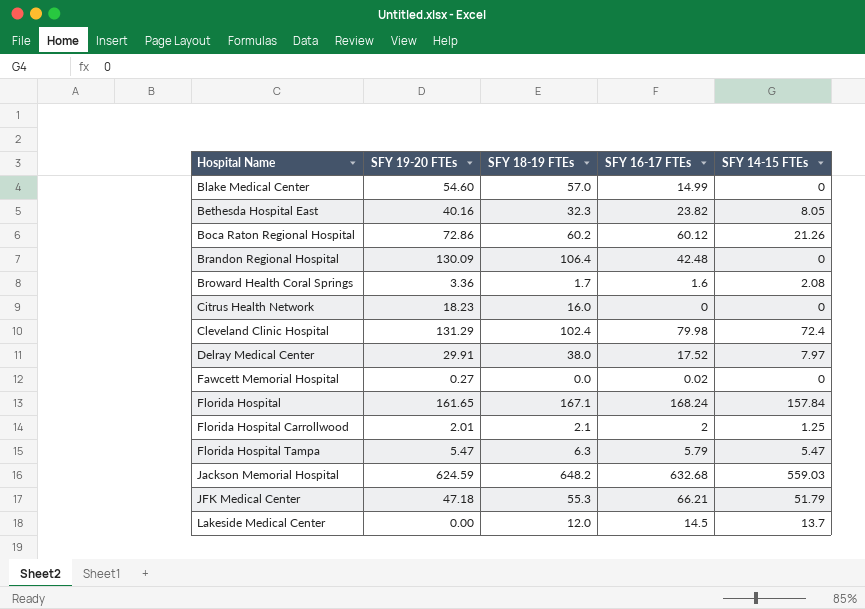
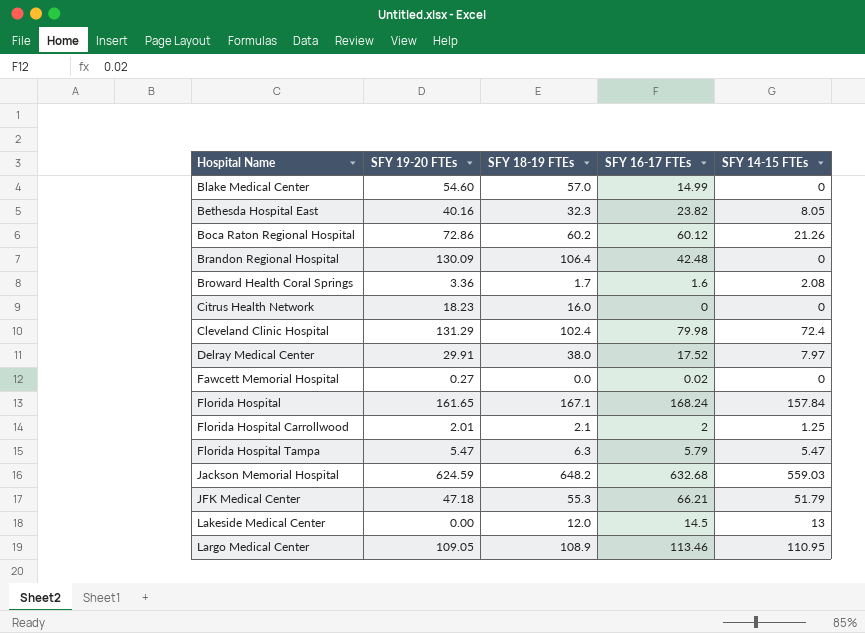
Lakeside Medical Center | SFY 14-15 FTEs: 13.7 -> 13
row Largo Medical Center: none -> 109.05 | 108.9 | 113.46 | 110.95

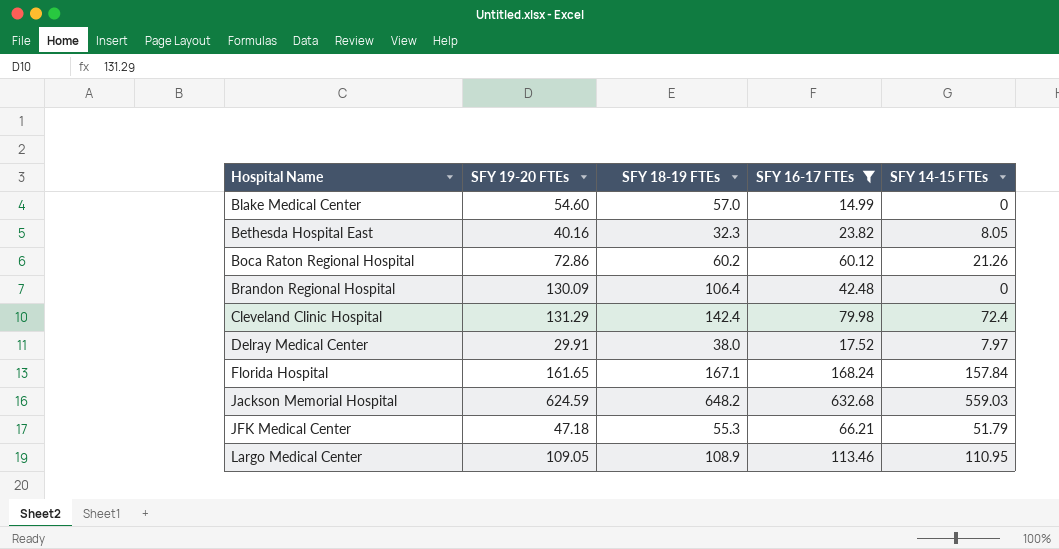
filter: none -> SFY 16-17 FTEs >= 14.99
Cleveland Clinic Hospital | SFY 18-19 FTEs: 102.4 -> 142.4

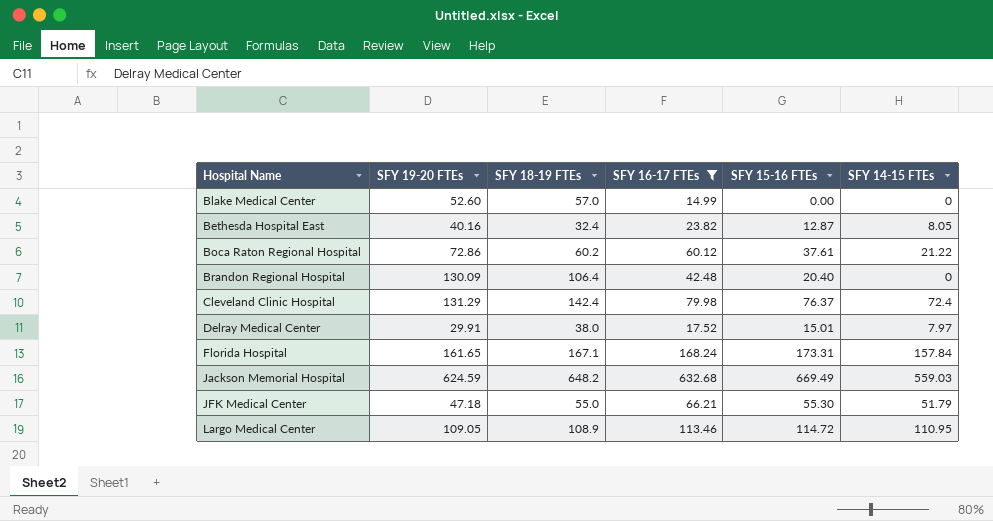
column SFY 15-16 FTEs | position: none -> 5
Blake Medical Center | SFY 19-20 FTEs: 54.60 -> 52.60
Bethesda Hospital East | SFY 18-19 FTEs: 32.3 -> 32.4
Boca Raton Regional Hospital | SFY 14-15 FTEs: 21.26 -> 21.22
JFK Medical Center | SFY 18-19 FTEs: 55.3 -> 55.0

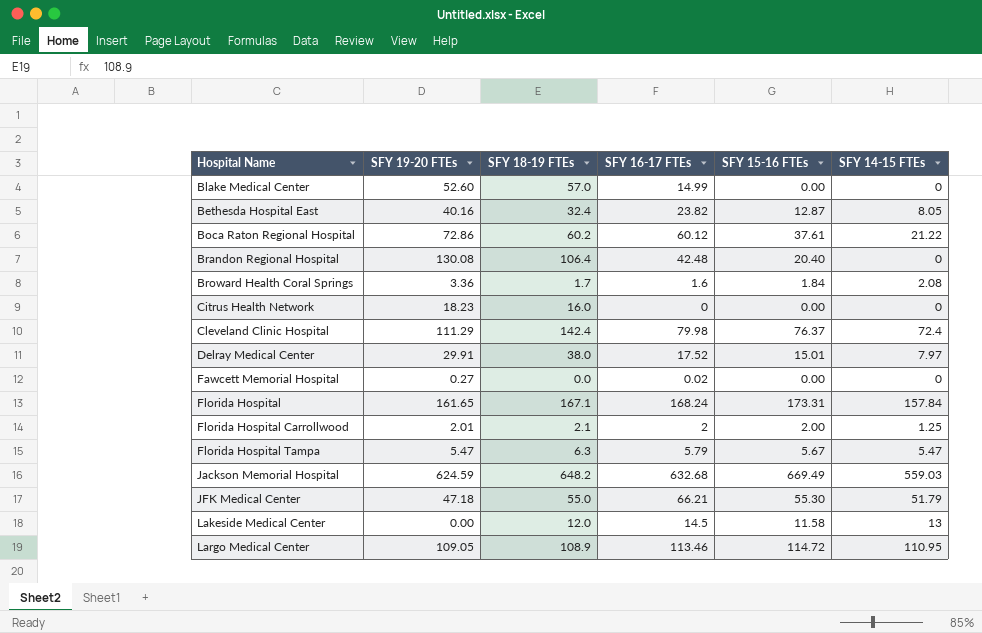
filter: SFY 16-17 FTEs >= 14.99 -> none
Brandon Regional Hospital | SFY 19-20 FTEs: 130.09 -> 130.08
Cleveland Clinic Hospital | SFY 19-20 FTEs: 131.29 -> 111.29

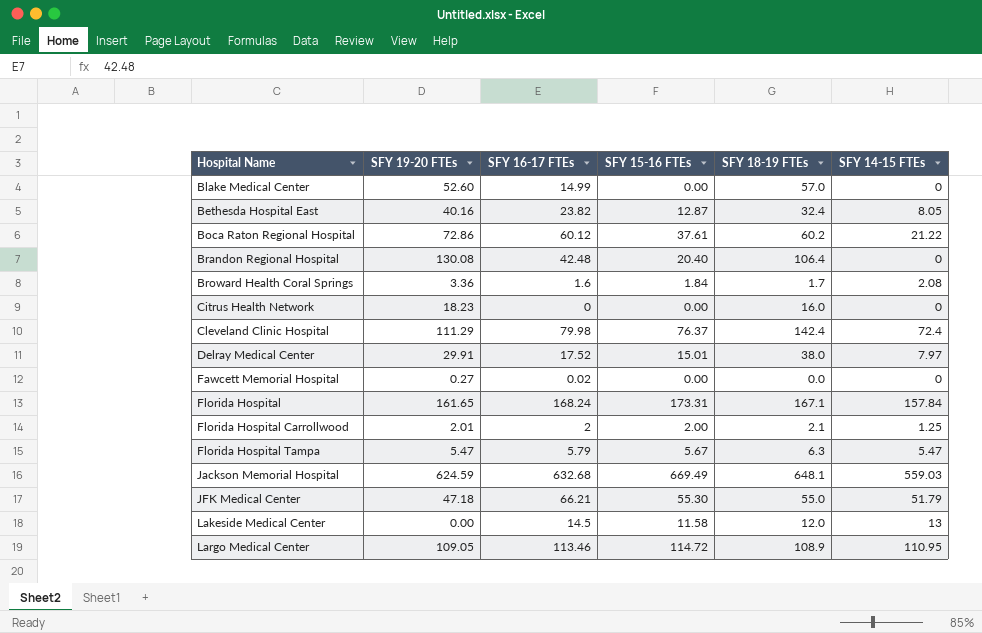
column SFY 18-19 FTEs | position: 3 -> 5
Jackson Memorial Hospital | SFY 18-19 FTEs: 648.2 -> 648.1

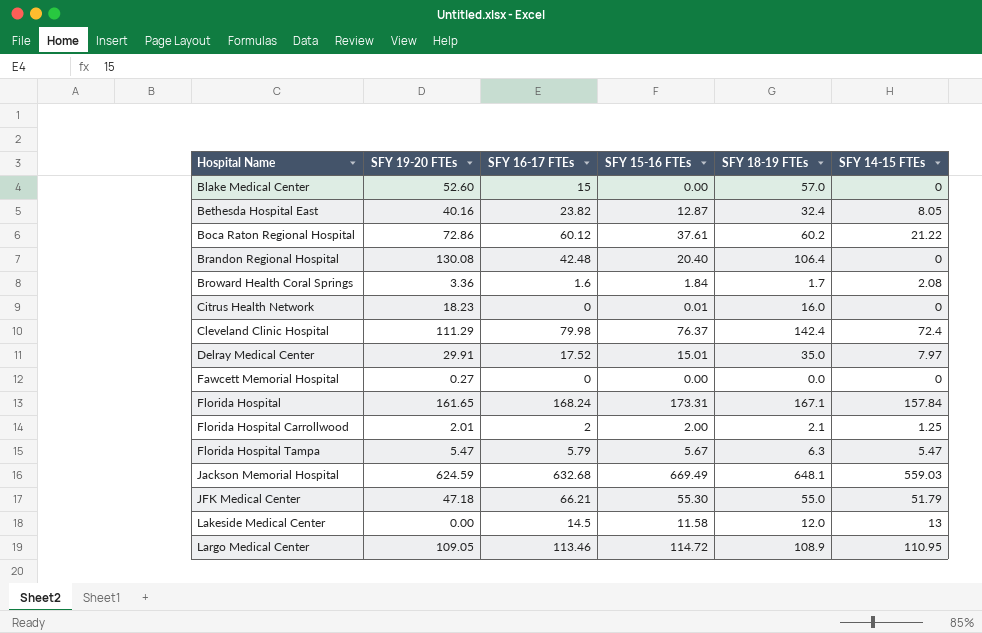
Blake Medical Center | SFY 16-17 FTEs: 14.99 -> 15
Citrus Health Network | SFY 15-16 FTEs: 0.00 -> 0.01
Delray Medical Center | SFY 18-19 FTEs: 38.0 -> 35.0
Fawcett Memorial Hospital | SFY 16-17 FTEs: 0.02 -> 0

